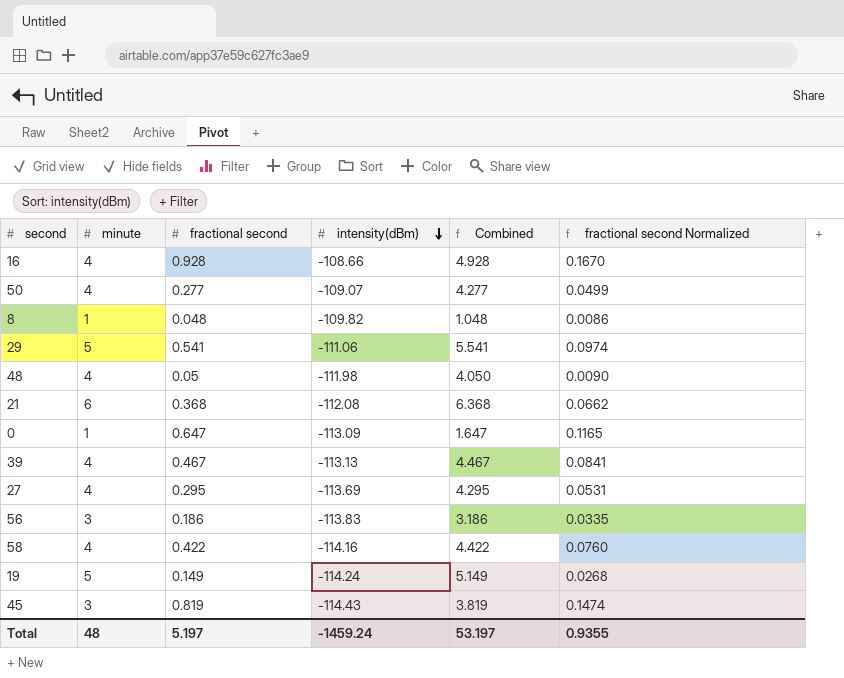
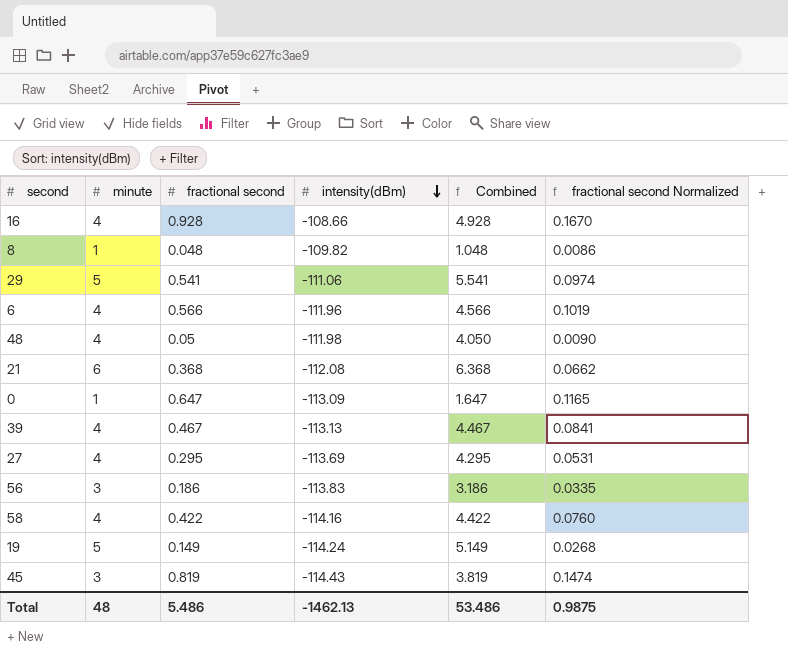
row 50: 4 | 0.277 | -109.07 | 4.277 | 0.0499 -> none
row 6: none -> 4 | 0.566 | -111.96 | 4.566 | 0.1019
Total | fractional second: 5.197 -> 5.486
Total | intensity(dBm): -1459.24 -> -1462.13
Total | Combined: 53.197 -> 53.486
Total | fractional second Normalized: 0.9355 -> 0.9875

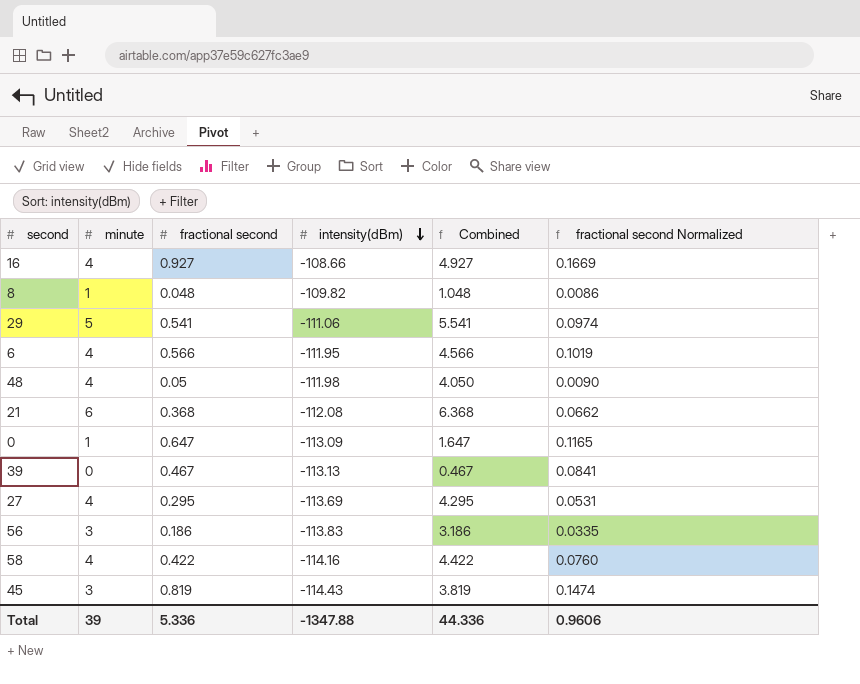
row 19: 5 | 0.149 | -114.24 | 5.149 | 0.0268 -> none
16 | fractional second: 0.928 -> 0.927
16 | Combined: 4.928 -> 4.927
16 | fractional second Normalized: 0.1670 -> 0.1669
6 | intensity(dBm): -111.96 -> -111.95
39 | minute: 4 -> 0
39 | Combined: 4.467 -> 0.467
Total | minute: 48 -> 39
Total | fractional second: 5.486 -> 5.336
Total | intensity(dBm): -1462.13 -> -1347.88
Total | Combined: 53.486 -> 44.336
Total | fractional second Normalized: 0.9875 -> 0.9606

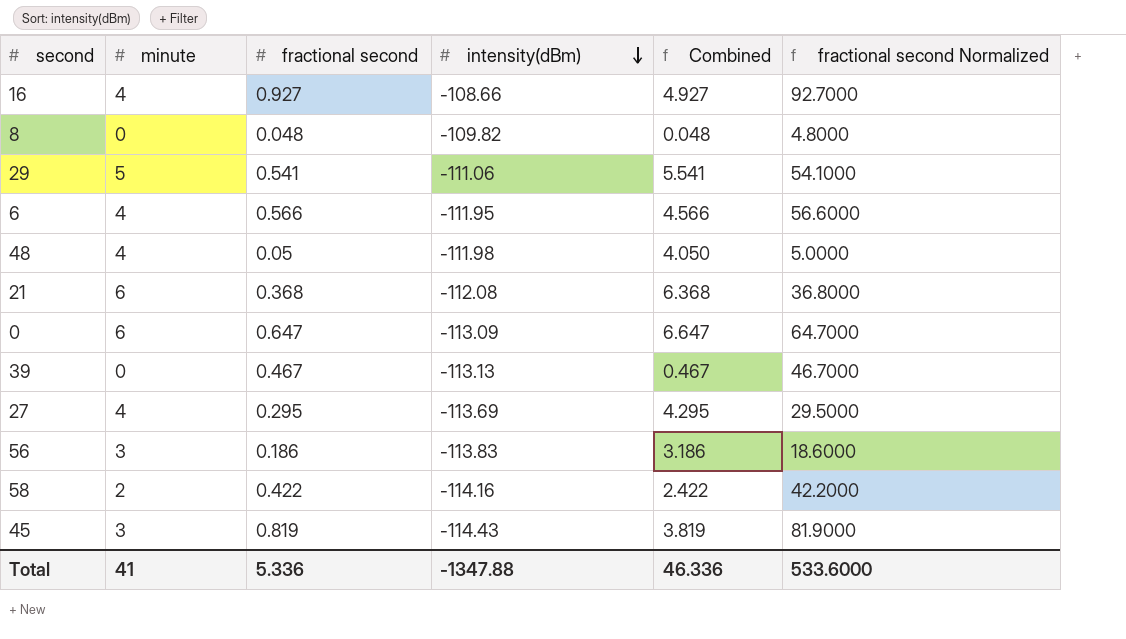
column fractional second Normalized | formula: [fractional second] * 0.18 -> [fractional second] * 100
8 | minute: 1 -> 0
8 | Combined: 1.048 -> 0.048
0 | minute: 1 -> 6
0 | Combined: 1.647 -> 6.647
58 | minute: 4 -> 2
58 | Combined: 4.422 -> 2.422
Total | minute: 39 -> 41
Total | Combined: 44.336 -> 46.336
Total | fractional second Normalized: 0.9606 -> 533.6000

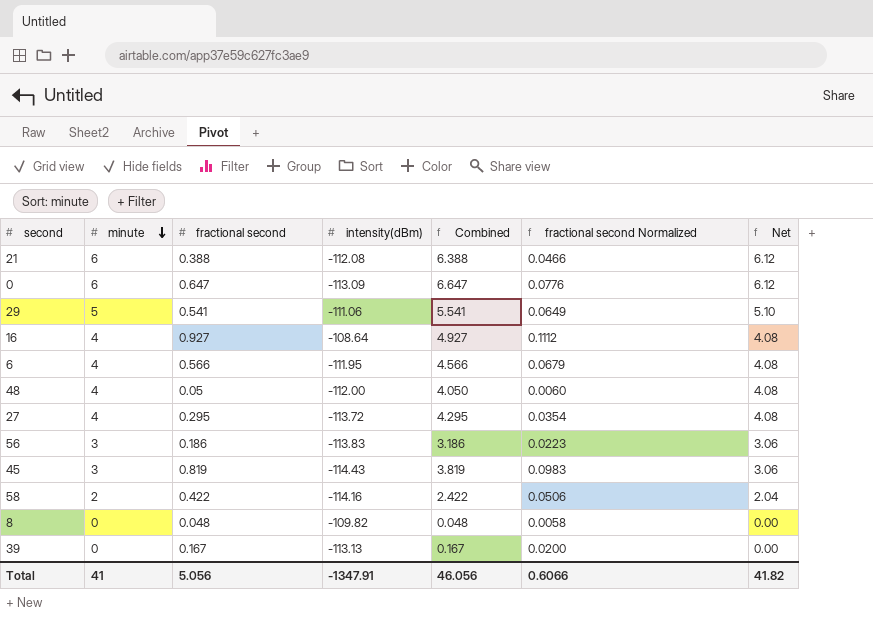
row order: intensity(dBm) descending -> minute descending
column fractional second Normalized | formula: [fractional second] * 100 -> [fractional second] * 0.12
column Net | formula: none -> [minute] * 1.02
21 | fractional second: 0.368 -> 0.388
21 | Combined: 6.368 -> 6.388
16 | intensity(dBm): -108.66 -> -108.64
48 | intensity(dBm): -111.98 -> -112.00
27 | intensity(dBm): -113.69 -> -113.72
39 | fractional second: 0.467 -> 0.167
39 | Combined: 0.467 -> 0.167
Total | fractional second: 5.336 -> 5.056
Total | intensity(dBm): -1347.88 -> -1347.91
Total | Combined: 46.336 -> 46.056
Total | fractional second Normalized: 533.6000 -> 0.6066

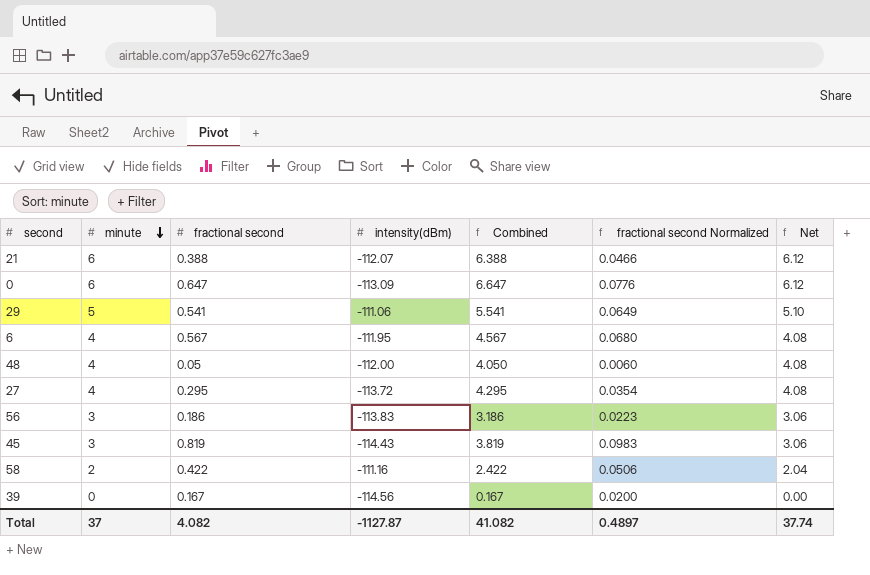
row 16: 4 | 0.927 | -108.64 | 4.927 | 0.1112 | 4.08 -> none
row 8: 0 | 0.048 | -109.82 | 0.048 | 0.0058 | 0.00 -> none
21 | intensity(dBm): -112.08 -> -112.07
6 | fractional second: 0.566 -> 0.567
6 | Combined: 4.566 -> 4.567
6 | fractional second Normalized: 0.0679 -> 0.0680
58 | intensity(dBm): -114.16 -> -111.16
39 | intensity(dBm): -113.13 -> -114.56
Total | minute: 41 -> 37
Total | fractional second: 5.056 -> 4.082
Total | intensity(dBm): -1347.91 -> -1127.87
Total | Combined: 46.056 -> 41.082
Total | fractional second Normalized: 0.6066 -> 0.4897
Total | Net: 41.82 -> 37.74

